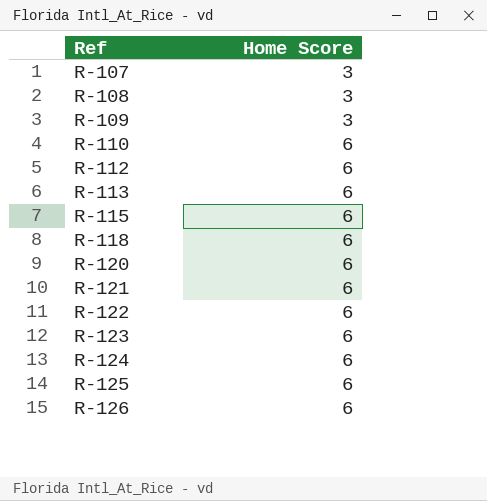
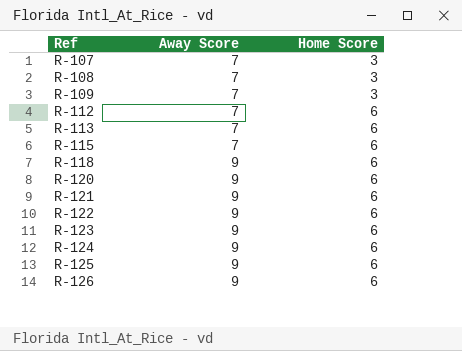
column Away Score | position: none -> 2
row R-110: 6 -> none

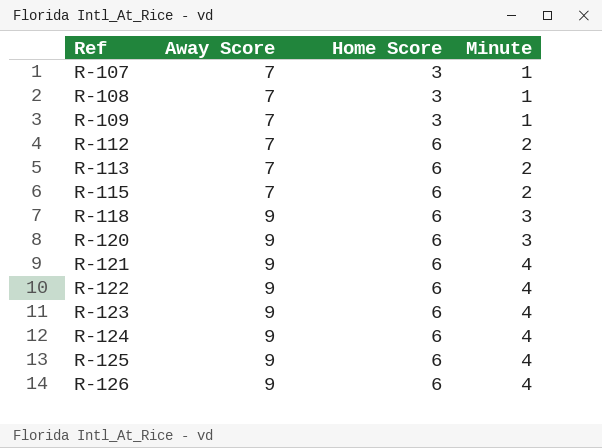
column Minute | position: none -> 4

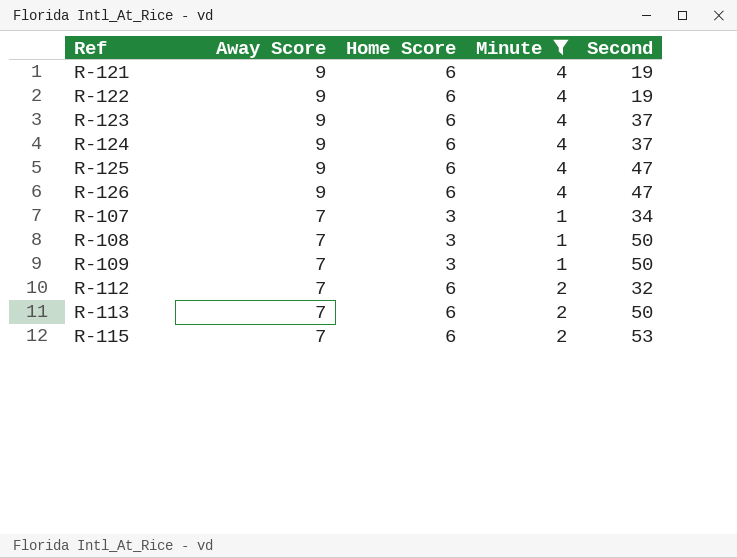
filter: none -> Minute != 3
row order: Ref ascending -> Away Score descending
column Second | position: none -> 5

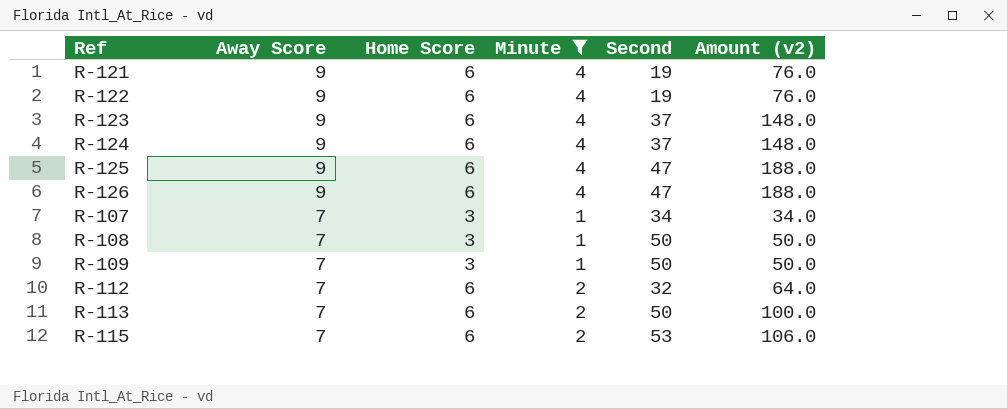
column Amount (v2) | formula: none -> [Minute] * [Second]

